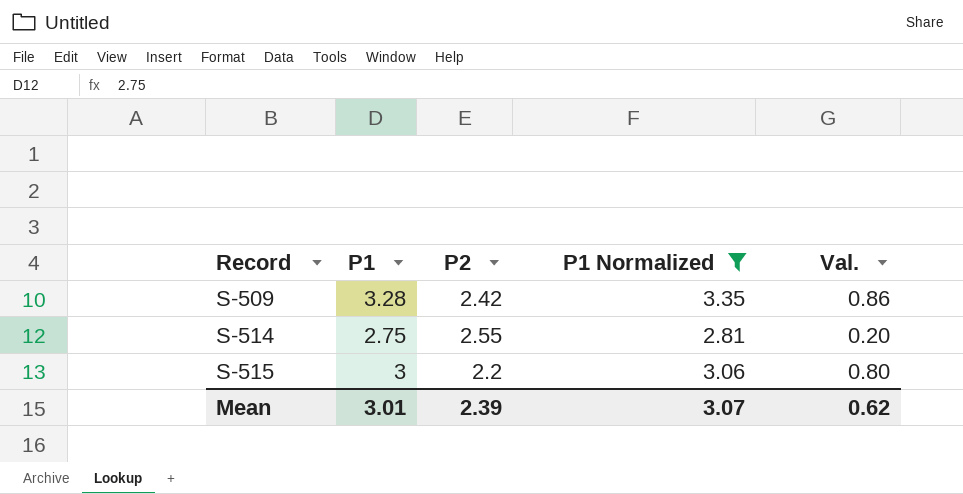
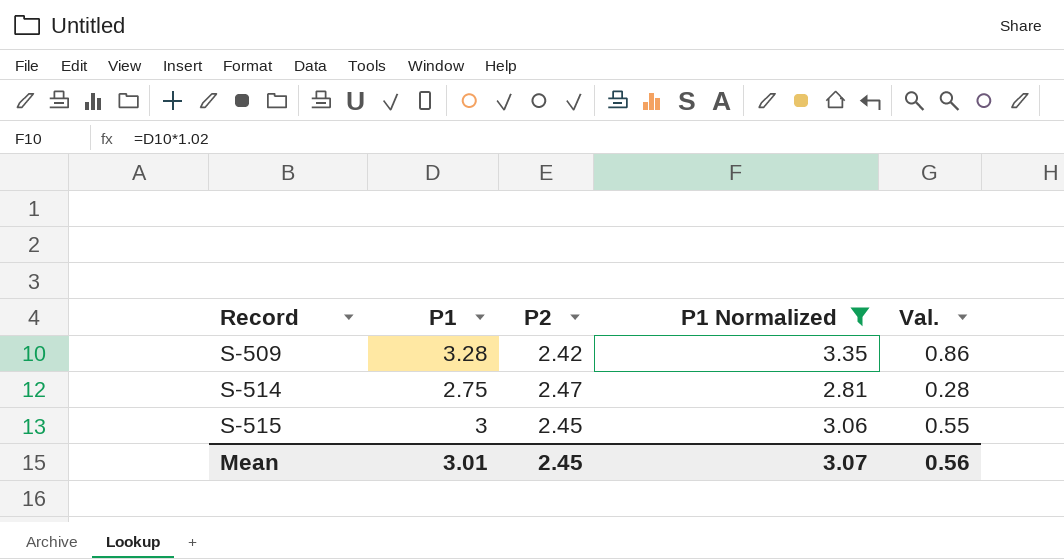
S-514 | P2: 2.55 -> 2.47
S-514 | Val.: 0.20 -> 0.28
S-515 | P2: 2.2 -> 2.45
S-515 | Val.: 0.80 -> 0.55
Mean | P2: 2.39 -> 2.45
Mean | Val.: 0.62 -> 0.56

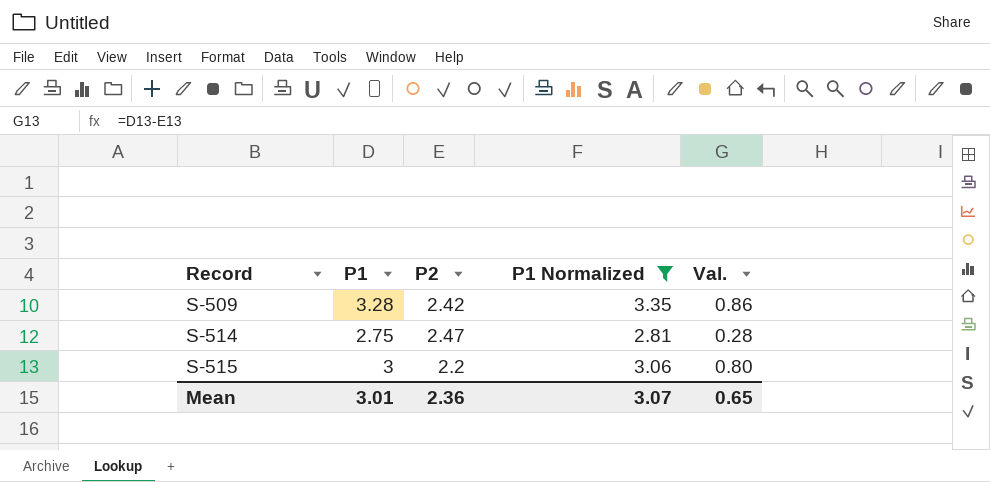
S-515 | P2: 2.45 -> 2.2
S-515 | Val.: 0.55 -> 0.80
Mean | P2: 2.45 -> 2.36
Mean | Val.: 0.56 -> 0.65

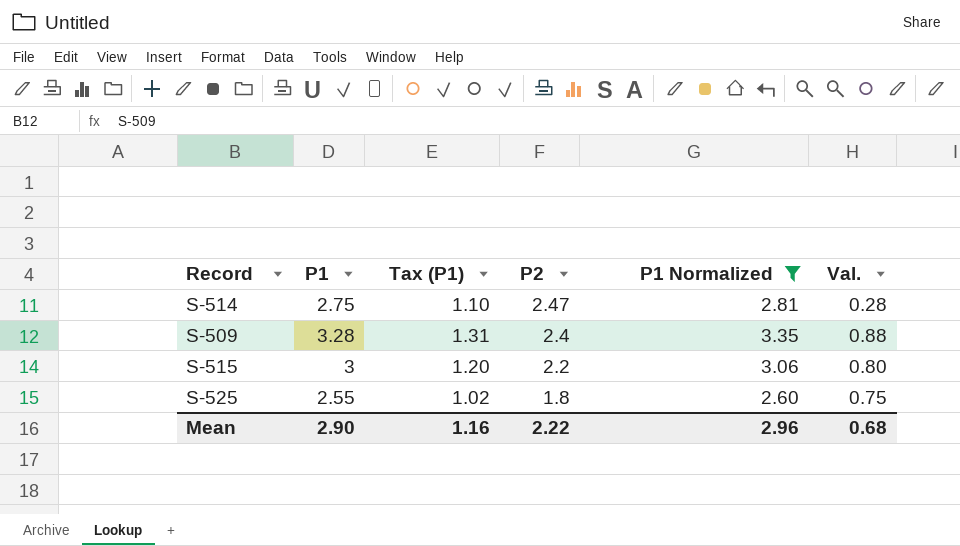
row order: Record ascending -> P2 descending
column Tax (P1) | formula: none -> [P1] * 0.4
S-509 | P2: 2.42 -> 2.4
S-509 | Val.: 0.86 -> 0.88
row S-525: none -> 2.55 | 1.02 | 1.8 | 2.60 | 0.75
Mean | P1: 3.01 -> 2.90
Mean | P2: 2.36 -> 2.22
Mean | P1 Normalized: 3.07 -> 2.96
Mean | Val.: 0.65 -> 0.68

